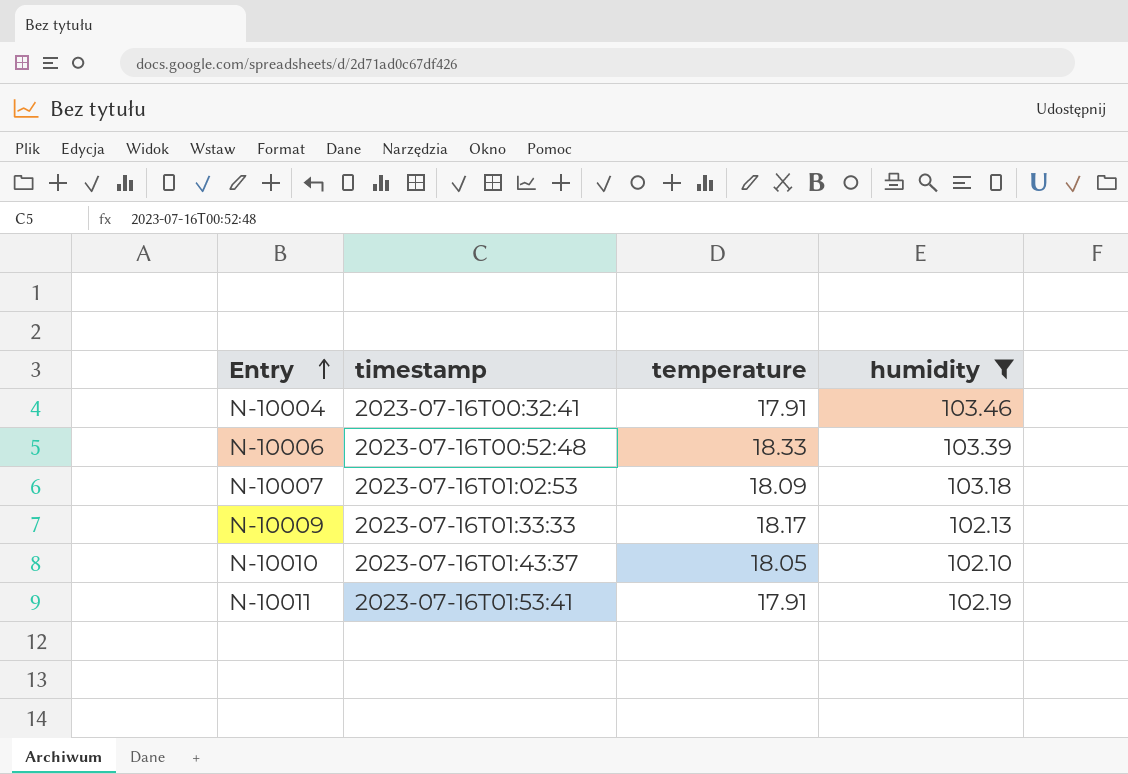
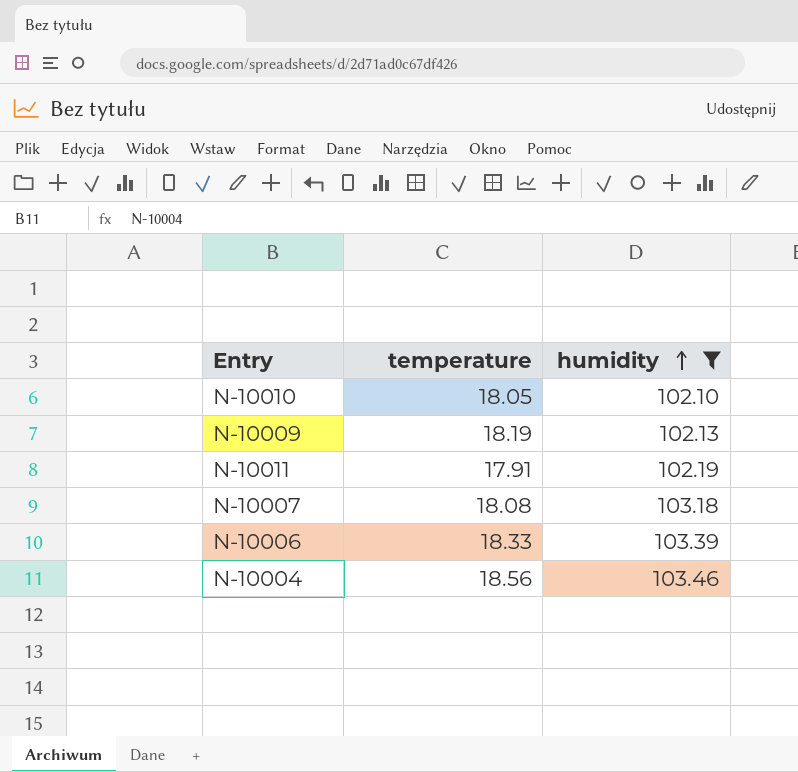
row order: Entry ascending -> humidity ascending
column timestamp | position: 2 -> none
N-10009 | temperature: 18.17 -> 18.19
N-10007 | temperature: 18.09 -> 18.08
N-10004 | temperature: 17.91 -> 18.56

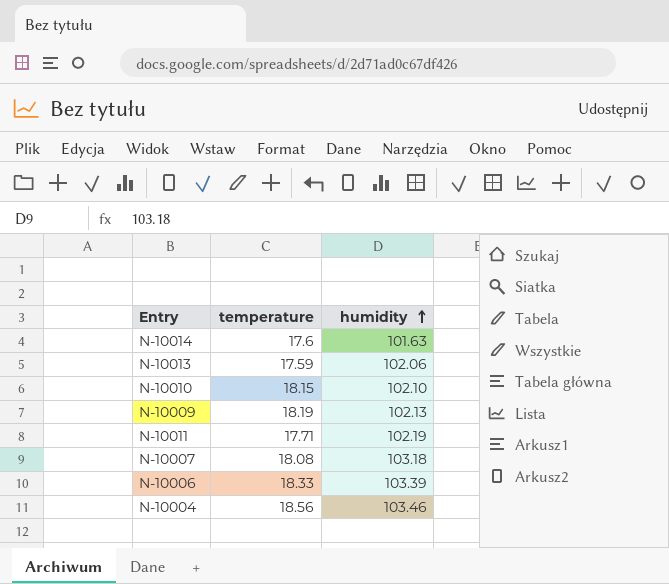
filter: humidity >= 102.10 -> none
N-10010 | temperature: 18.05 -> 18.15
N-10011 | temperature: 17.91 -> 17.71

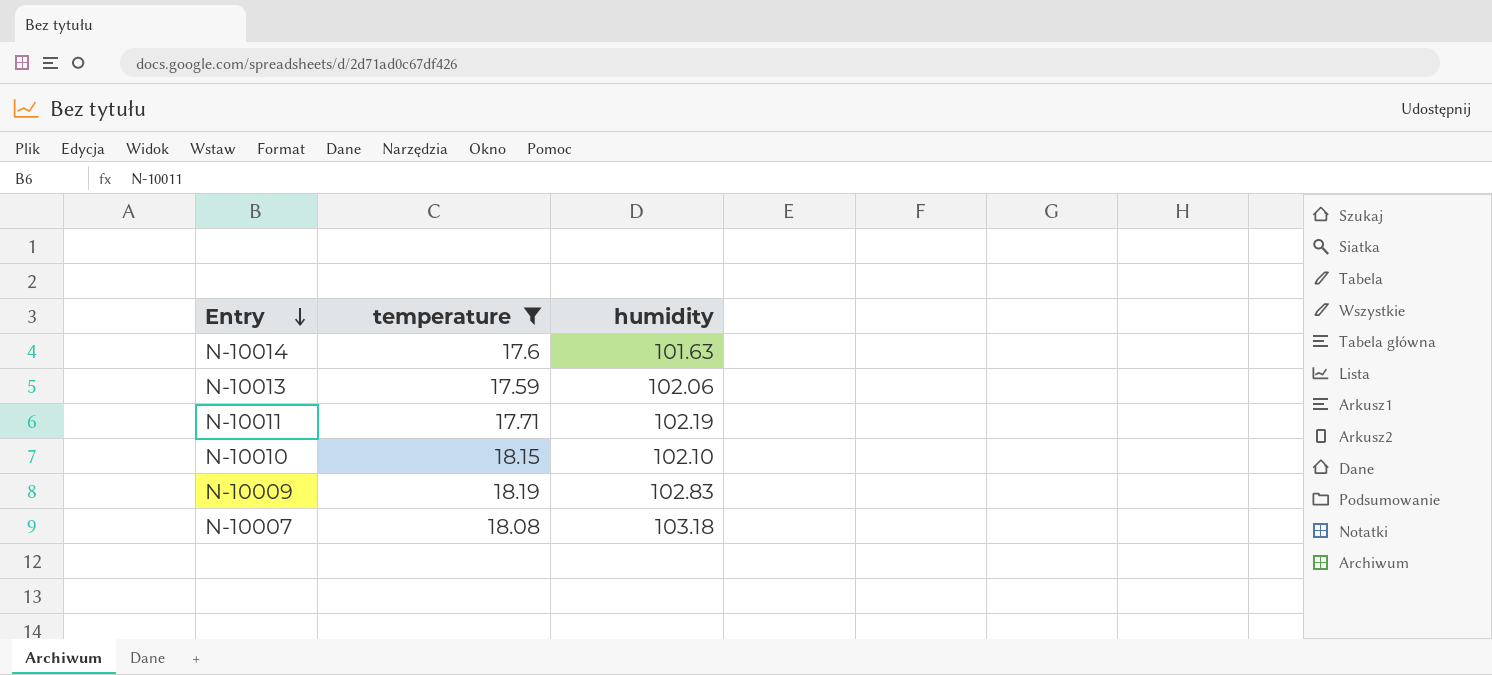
filter: none -> temperature <= 18.19
row order: humidity ascending -> Entry descending
N-10009 | humidity: 102.13 -> 102.83

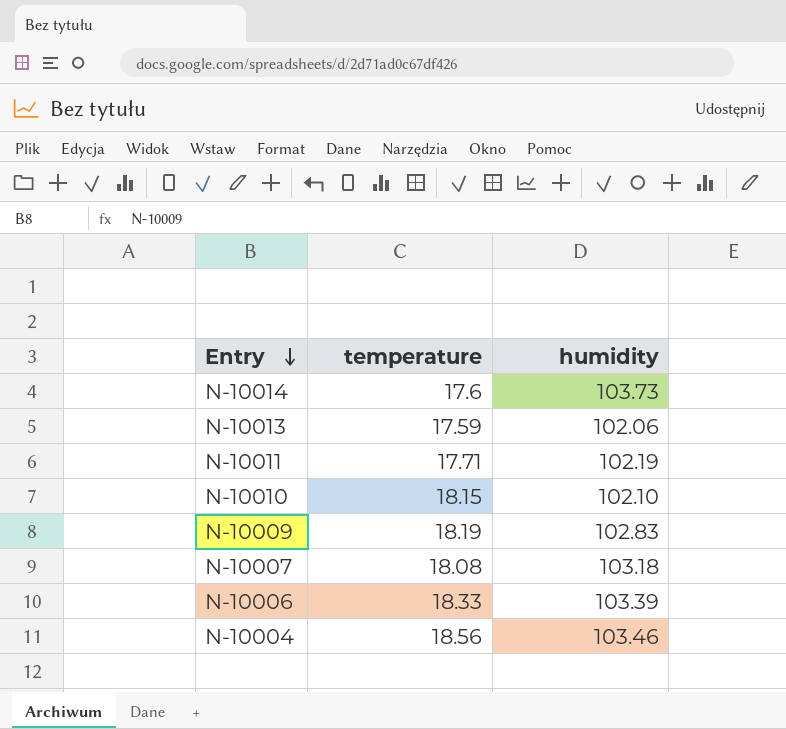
filter: temperature <= 18.19 -> none
N-10014 | humidity: 101.63 -> 103.73

